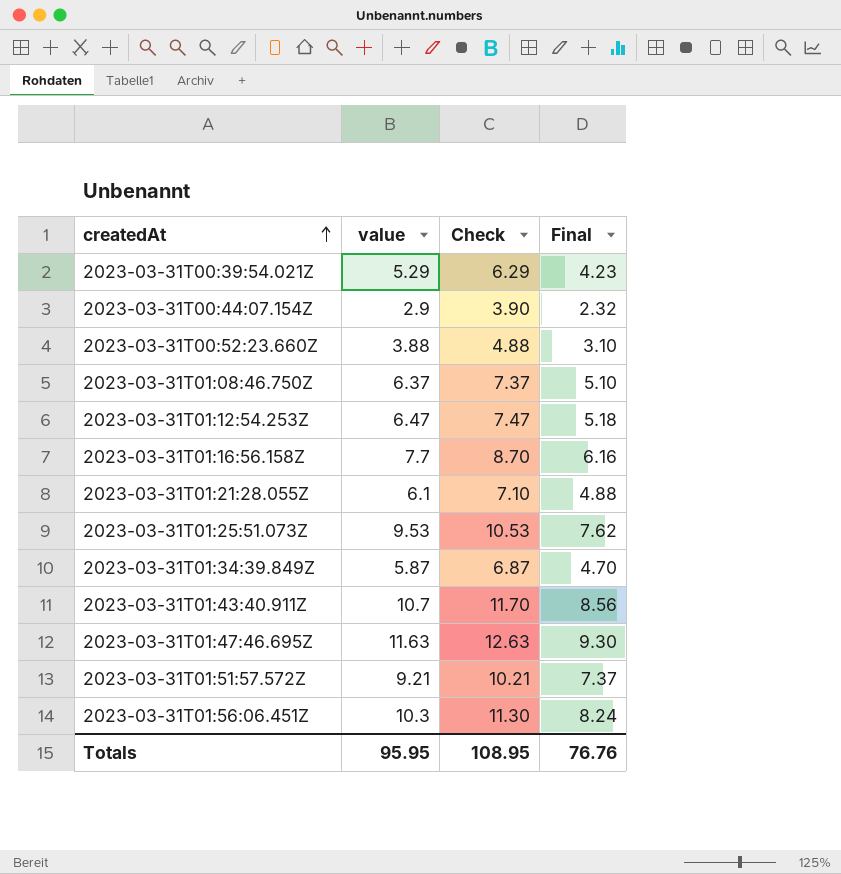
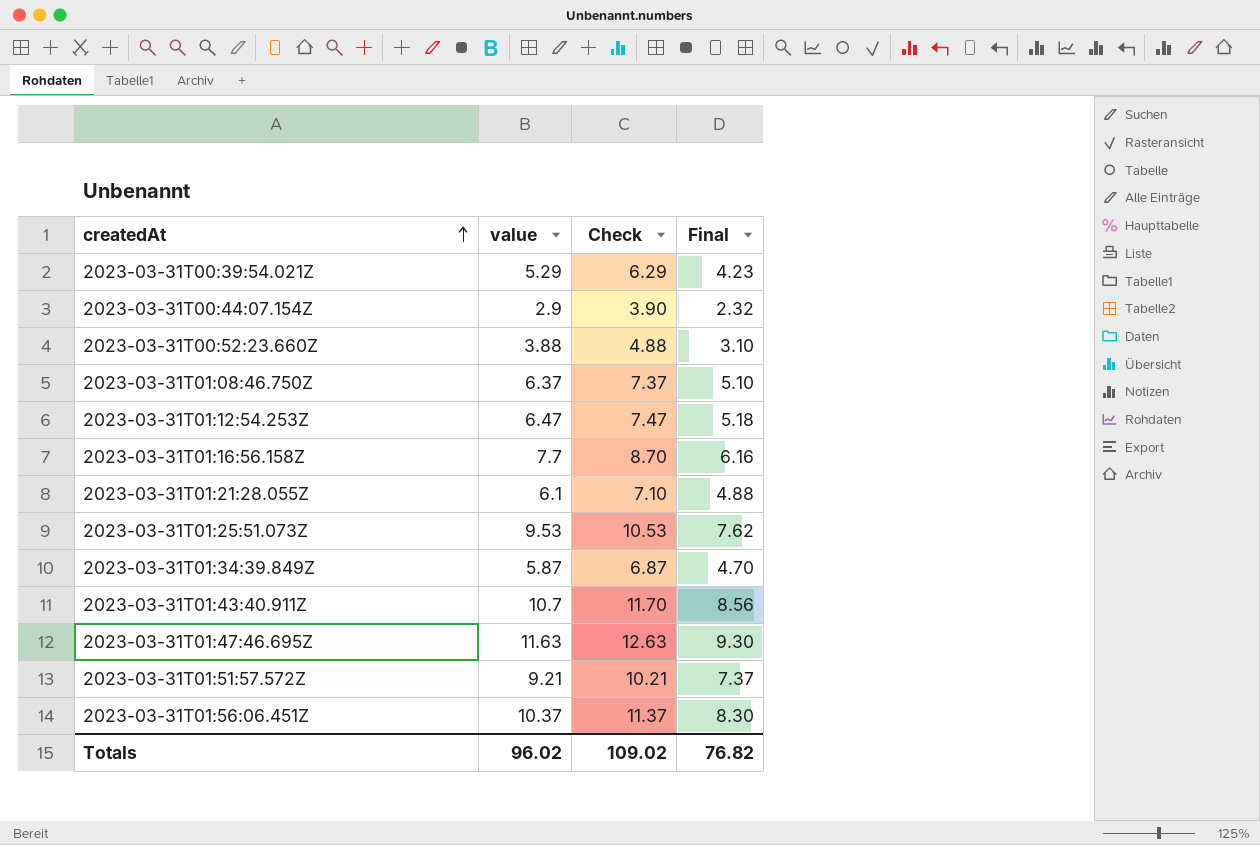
2023-03-31T01:56:06.451Z | value: 10.3 -> 10.37
2023-03-31T01:56:06.451Z | Check: 11.30 -> 11.37
2023-03-31T01:56:06.451Z | Final: 8.24 -> 8.30
Totals | value: 95.95 -> 96.02
Totals | Check: 108.95 -> 109.02
Totals | Final: 76.76 -> 76.82

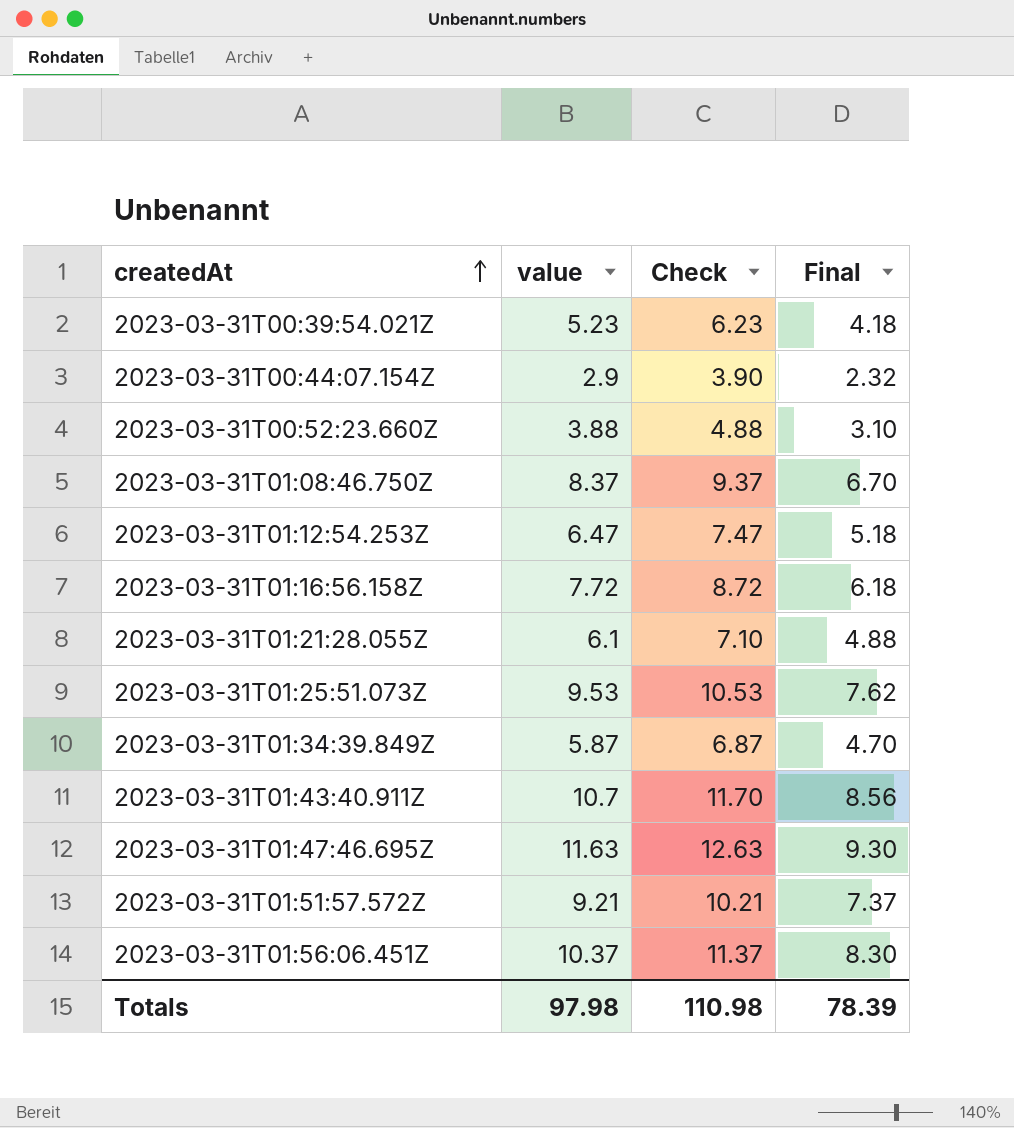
2023-03-31T00:39:54.021Z | value: 5.29 -> 5.23
2023-03-31T00:39:54.021Z | Check: 6.29 -> 6.23
2023-03-31T00:39:54.021Z | Final: 4.23 -> 4.18
2023-03-31T01:08:46.750Z | value: 6.37 -> 8.37
2023-03-31T01:08:46.750Z | Check: 7.37 -> 9.37
2023-03-31T01:08:46.750Z | Final: 5.10 -> 6.70
2023-03-31T01:16:56.158Z | value: 7.7 -> 7.72
2023-03-31T01:16:56.158Z | Check: 8.70 -> 8.72
2023-03-31T01:16:56.158Z | Final: 6.16 -> 6.18
Totals | value: 96.02 -> 97.98
Totals | Check: 109.02 -> 110.98
Totals | Final: 76.82 -> 78.39

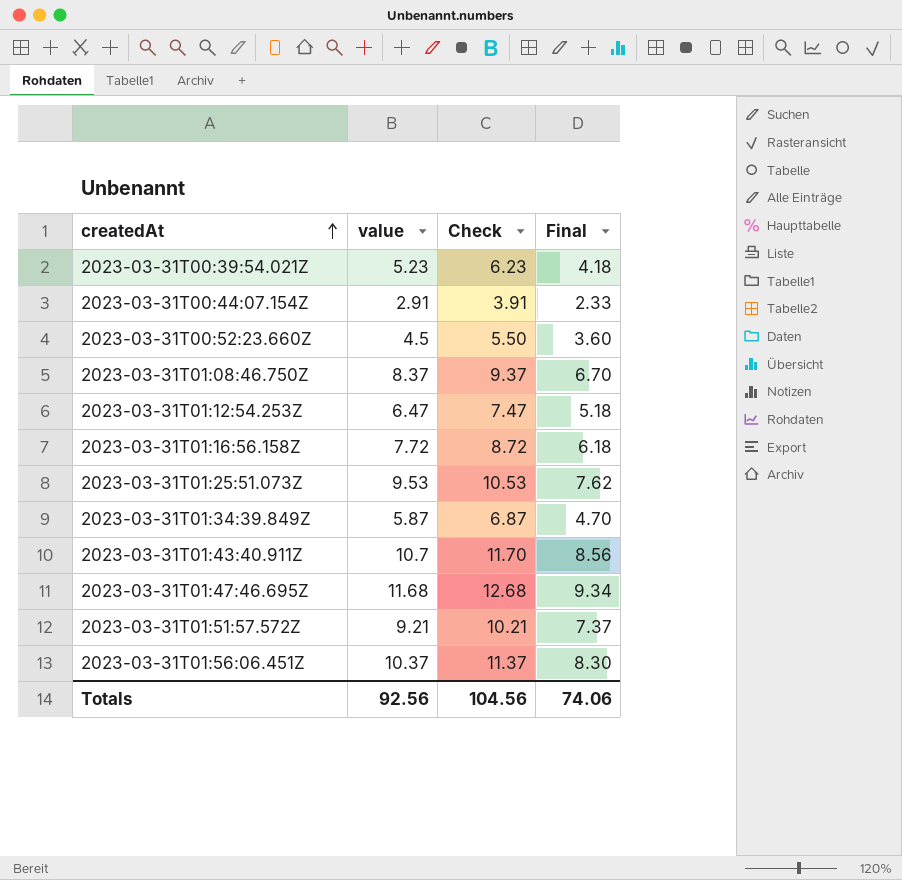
row 2023-03-31T01:21:28.055Z: 6.1 | 7.10 | 4.88 -> none
2023-03-31T00:44:07.154Z | value: 2.9 -> 2.91
2023-03-31T00:44:07.154Z | Check: 3.90 -> 3.91
2023-03-31T00:44:07.154Z | Final: 2.32 -> 2.33
2023-03-31T00:52:23.660Z | value: 3.88 -> 4.5
2023-03-31T00:52:23.660Z | Check: 4.88 -> 5.50
2023-03-31T00:52:23.660Z | Final: 3.10 -> 3.60
2023-03-31T01:47:46.695Z | value: 11.63 -> 11.68
2023-03-31T01:47:46.695Z | Check: 12.63 -> 12.68
2023-03-31T01:47:46.695Z | Final: 9.30 -> 9.34
Totals | value: 97.98 -> 92.56
Totals | Check: 110.98 -> 104.56
Totals | Final: 78.39 -> 74.06

